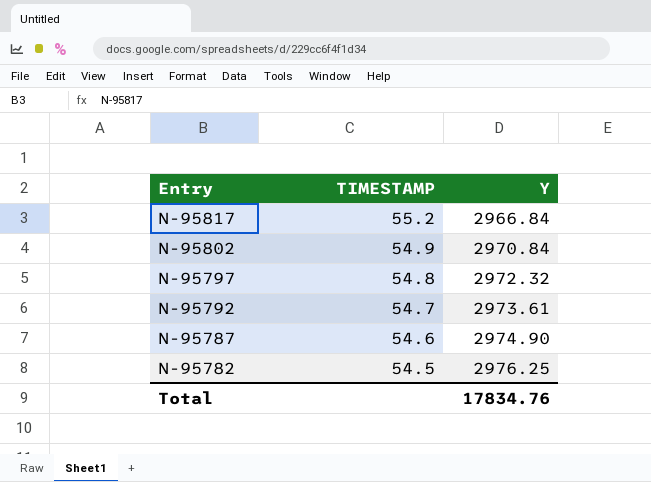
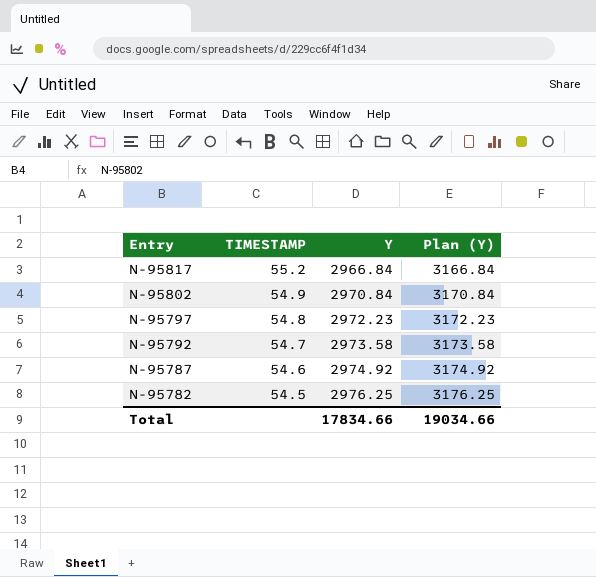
column Plan (Y) | formula: none -> [Y] + 200
N-95797 | Y: 2972.32 -> 2972.23
N-95792 | Y: 2973.61 -> 2973.58
N-95787 | Y: 2974.90 -> 2974.92
Total | Y: 17834.76 -> 17834.66

